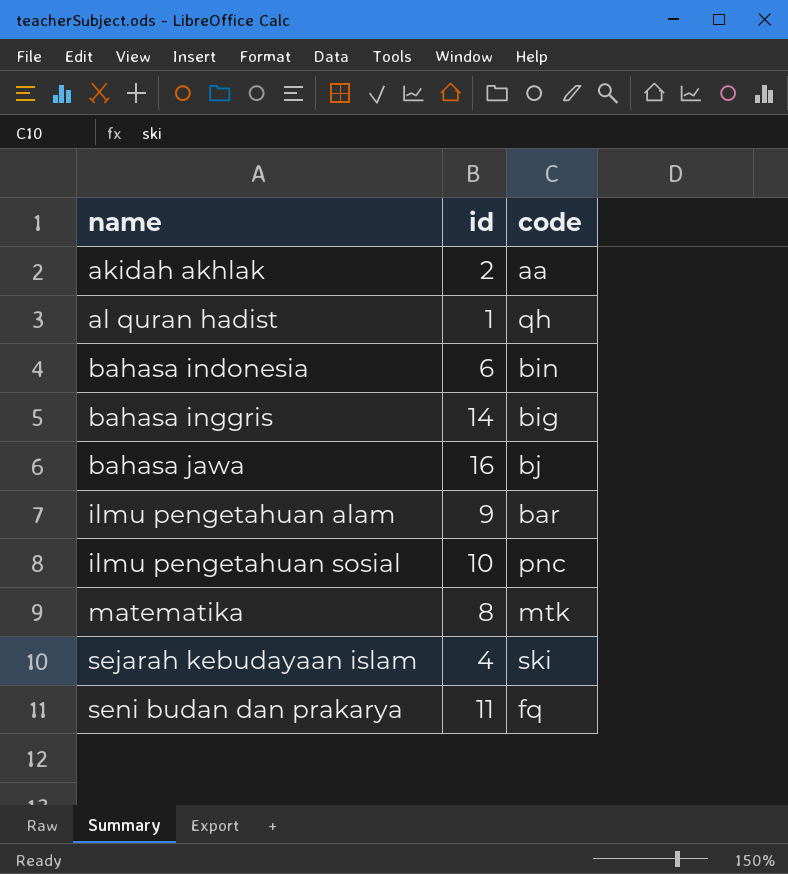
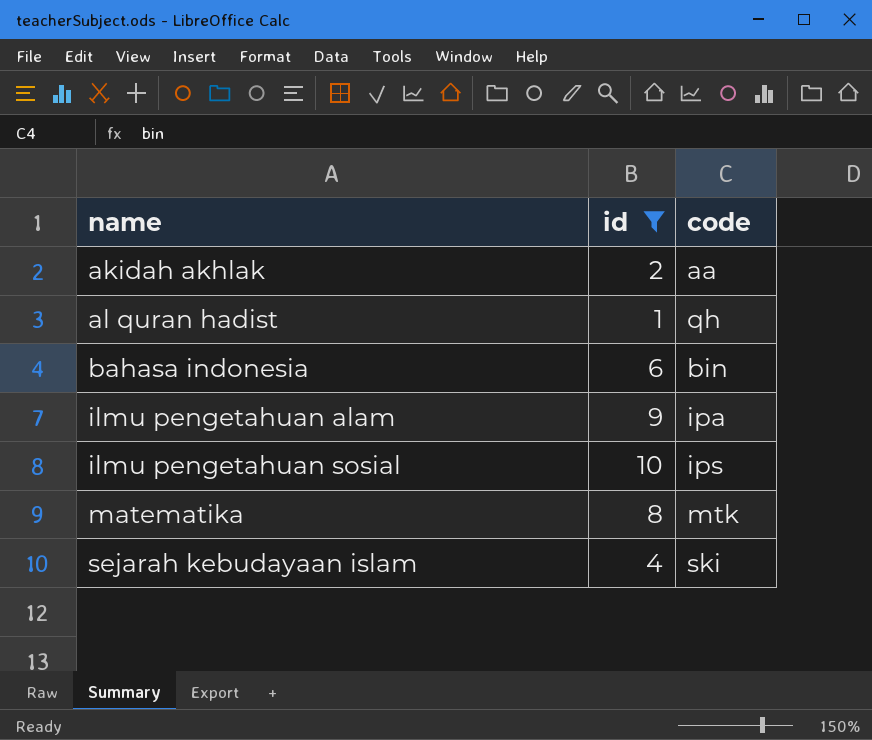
filter: none -> id <= 10
ilmu pengetahuan alam | code: bar -> ipa
ilmu pengetahuan sosial | code: pnc -> ips

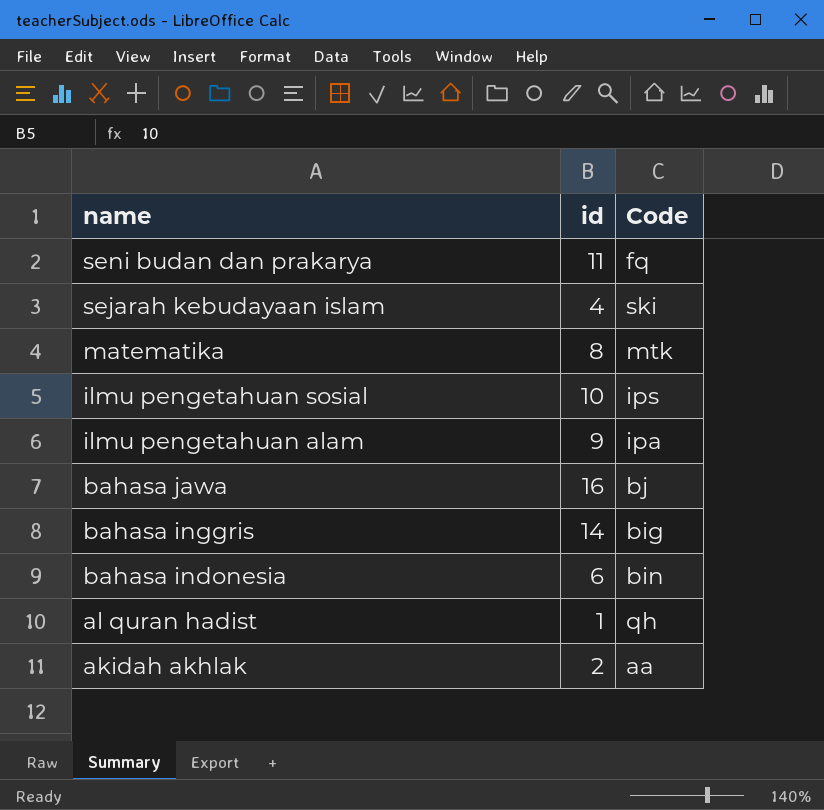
filter: id <= 10 -> none
row order: name ascending -> name descending
column name: code -> Code

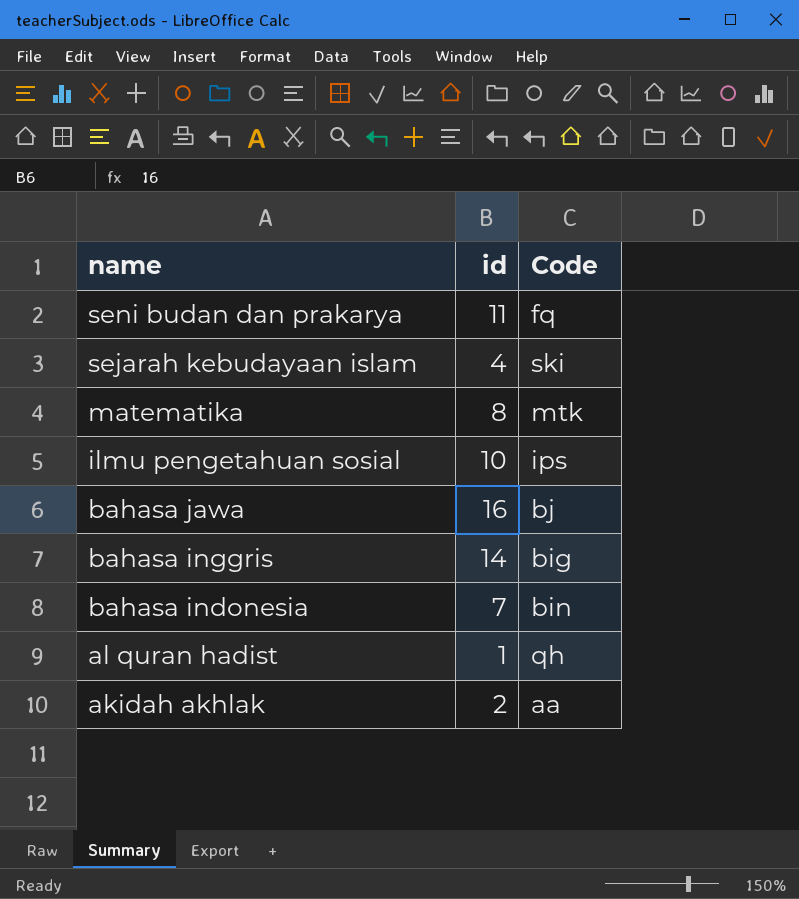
row ilmu pengetahuan alam: 9 | ipa -> none
bahasa indonesia | id: 6 -> 7

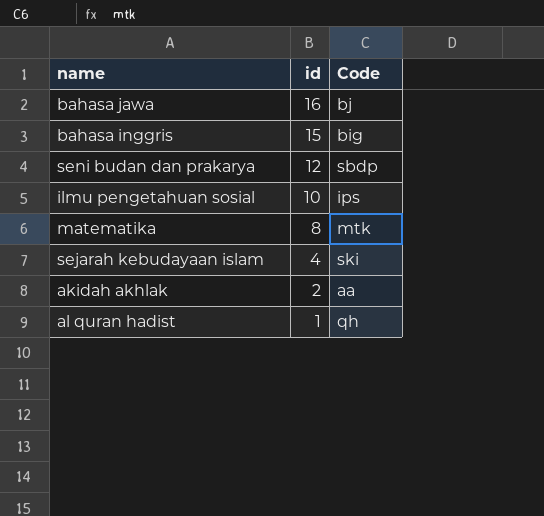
row order: name descending -> id descending
row bahasa indonesia: 7 | bin -> none
bahasa inggris | id: 14 -> 15
seni budan dan prakarya | id: 11 -> 12
seni budan dan prakarya | Code: fq -> sbdp

